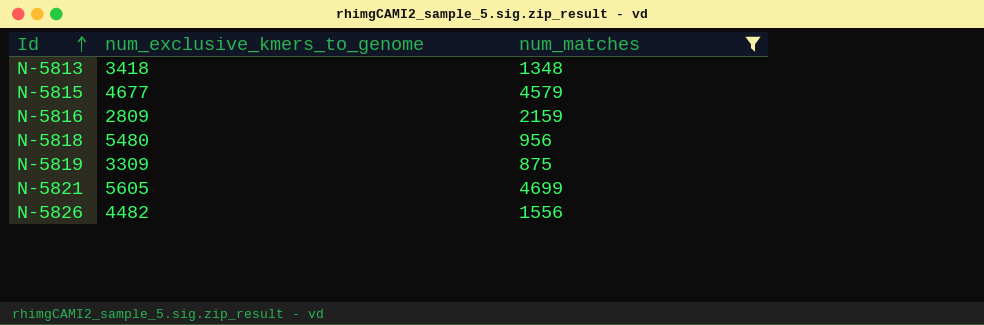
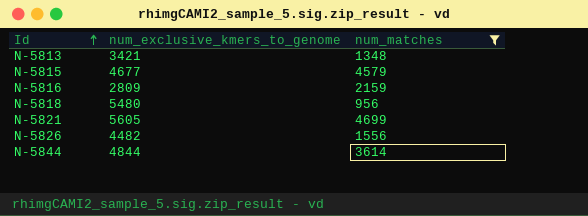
row N-5819: 3309 | 875 -> none
N-5813 | num_exclusive_kmers_to_genome: 3418 -> 3421
row N-5844: none -> 4844 | 3614

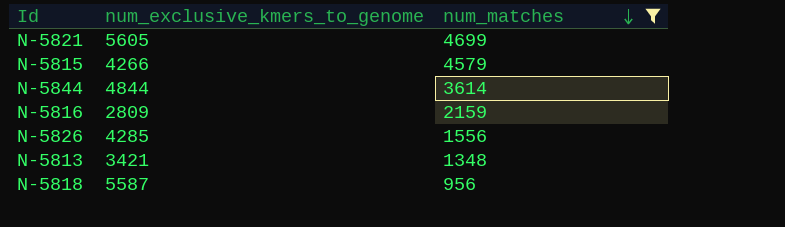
row order: Id ascending -> num_matches descending
N-5815 | num_exclusive_kmers_to_genome: 4677 -> 4266
N-5826 | num_exclusive_kmers_to_genome: 4482 -> 4285
N-5818 | num_exclusive_kmers_to_genome: 5480 -> 5587

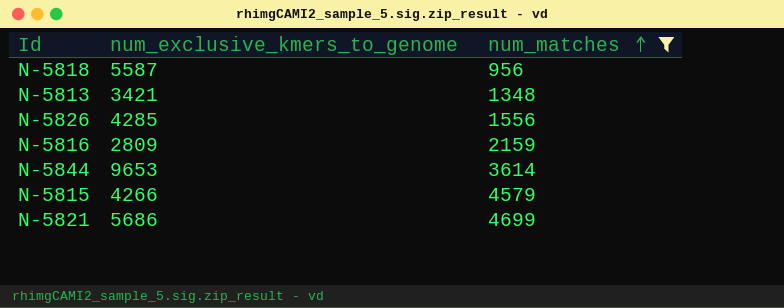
row order: num_matches descending -> num_matches ascending
N-5844 | num_exclusive_kmers_to_genome: 4844 -> 9653
N-5821 | num_exclusive_kmers_to_genome: 5605 -> 5686

